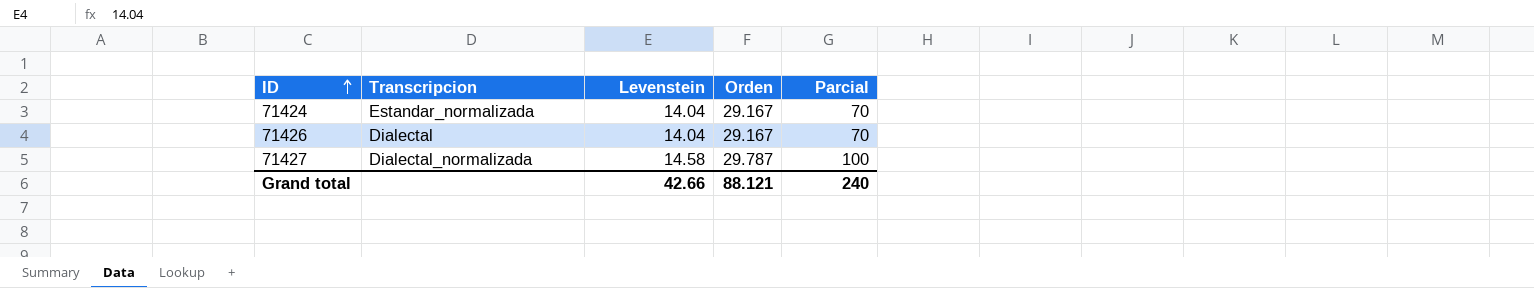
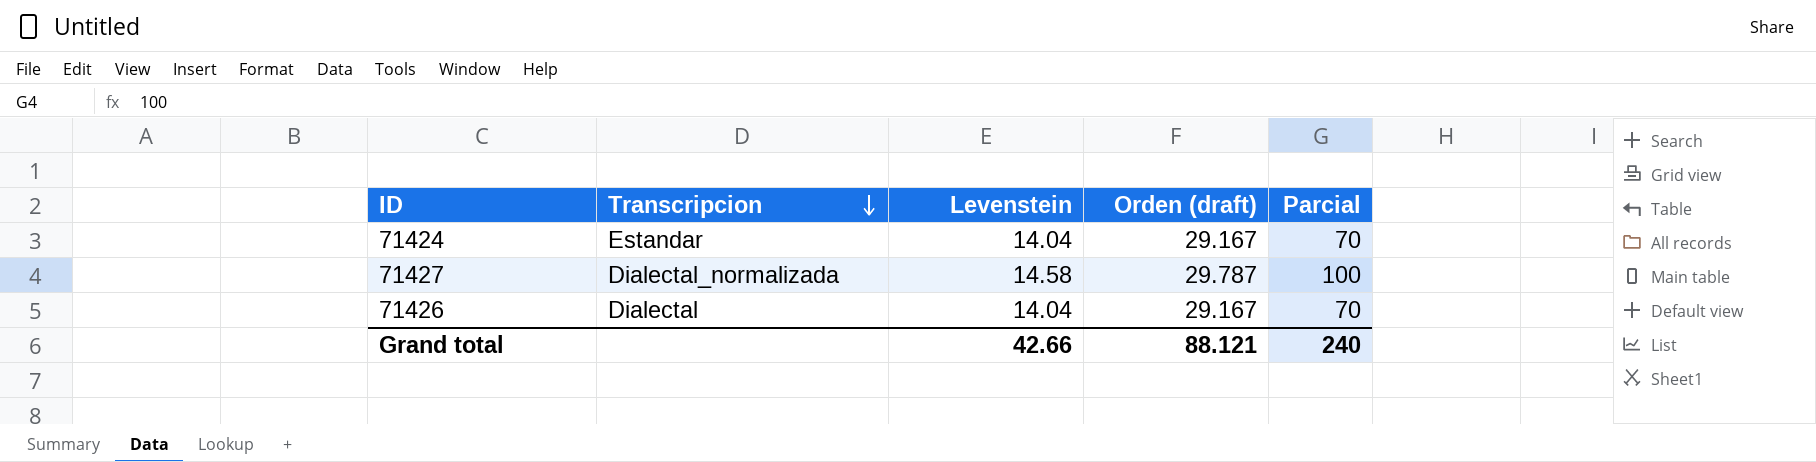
row order: ID ascending -> Transcripcion descending
column name: Orden -> Orden (draft)
71424 | Transcripcion: Estandar_normalizada -> Estandar

